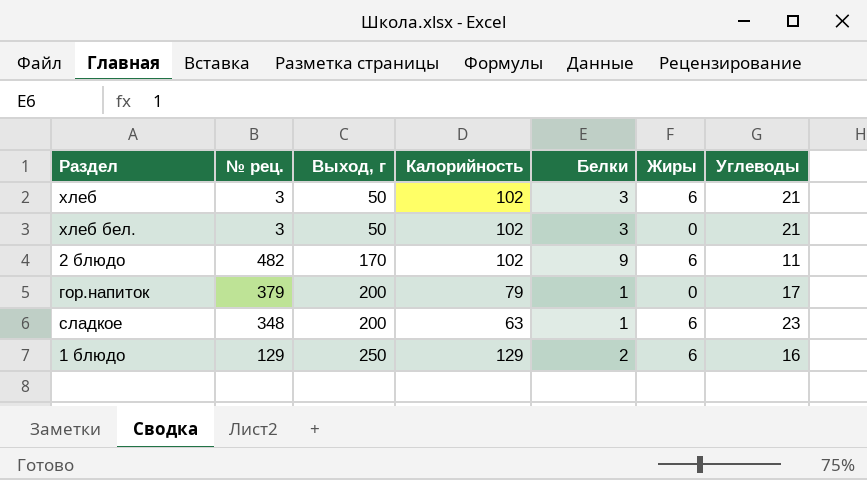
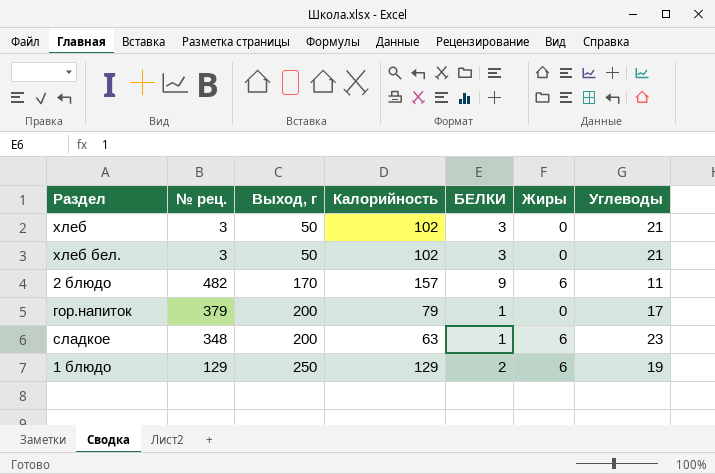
column name: Белки -> БЕЛКИ
хлеб | Жиры: 6 -> 0
2 блюдо | Калорийность: 102 -> 157
1 блюдо | Углеводы: 16 -> 19

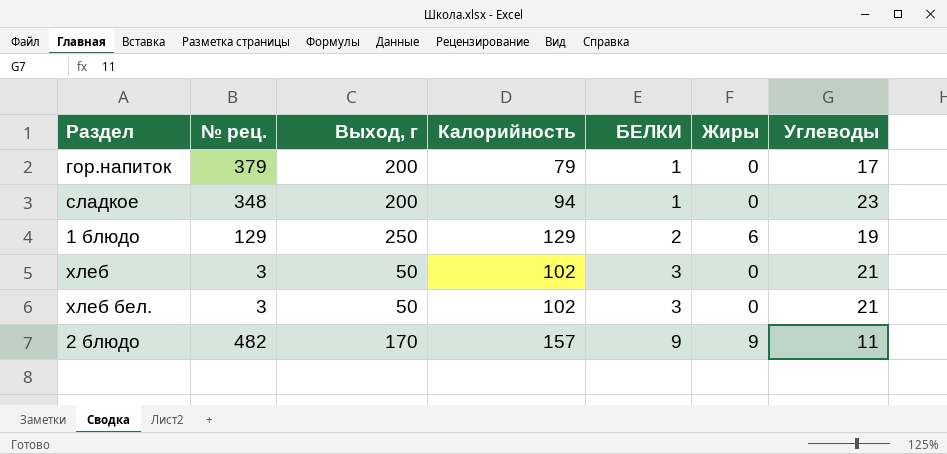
row order: Выход, г ascending -> БЕЛКИ ascending
сладкое | Калорийность: 63 -> 94
сладкое | Жиры: 6 -> 0
2 блюдо | Жиры: 6 -> 9

